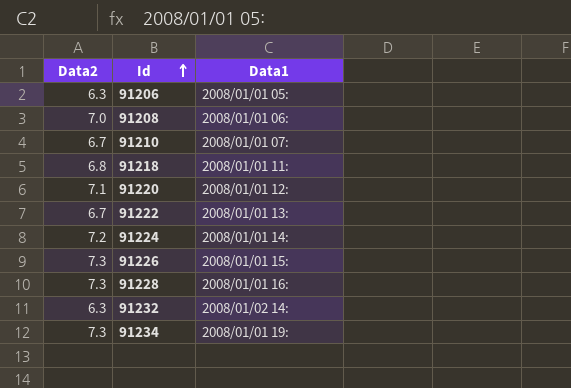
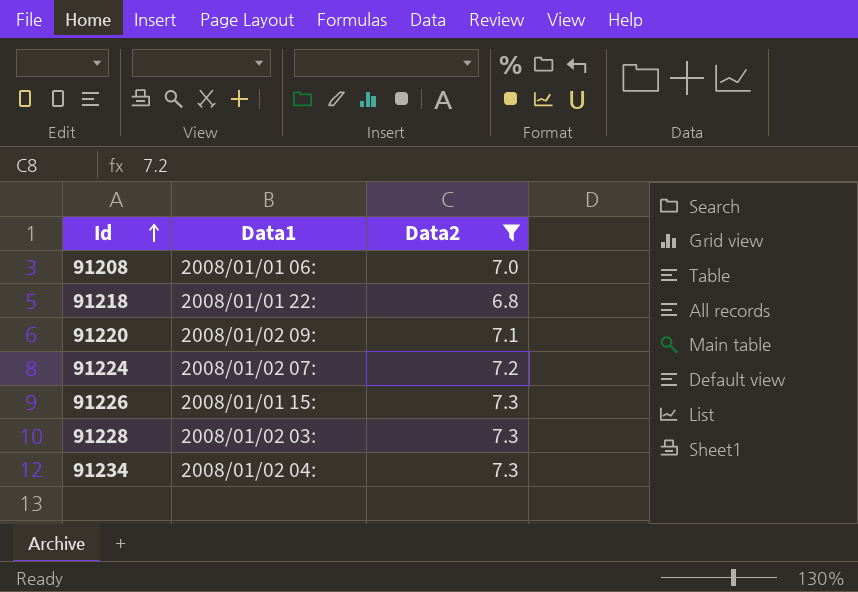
filter: none -> Data2 >= 6.8
column Data2 | position: 1 -> 3
91218 | Data1: 2008/01/01 11: -> 2008/01/01 22:
91220 | Data1: 2008/01/01 12: -> 2008/01/02 09:
91224 | Data1: 2008/01/01 14: -> 2008/01/02 07:
91228 | Data1: 2008/01/01 16: -> 2008/01/02 03:
91234 | Data1: 2008/01/01 19: -> 2008/01/02 04:

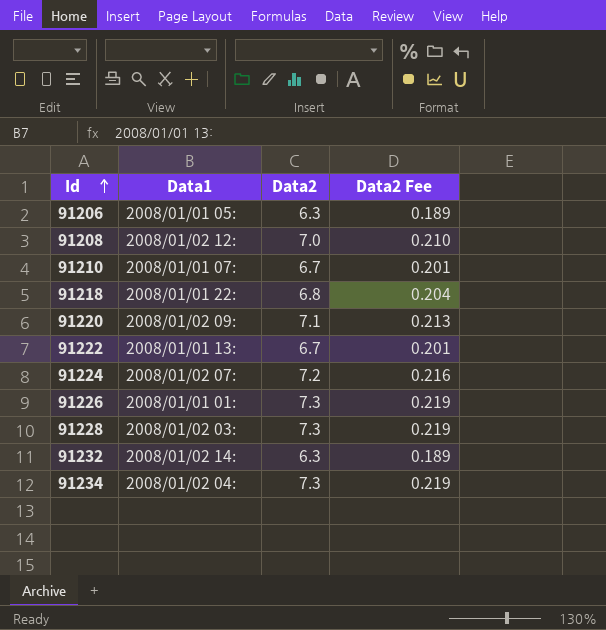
filter: Data2 >= 6.8 -> none
column Data2 Fee | formula: none -> [Data2] * 0.03
91208 | Data1: 2008/01/01 06: -> 2008/01/02 12:
91226 | Data1: 2008/01/01 15: -> 2008/01/01 01:

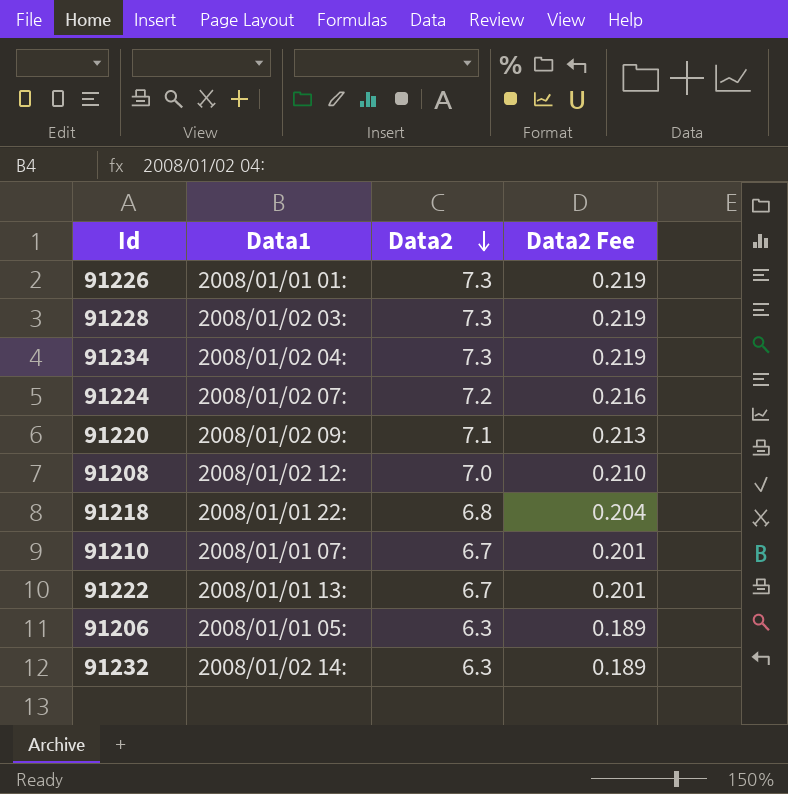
row order: Id ascending -> Data2 descending

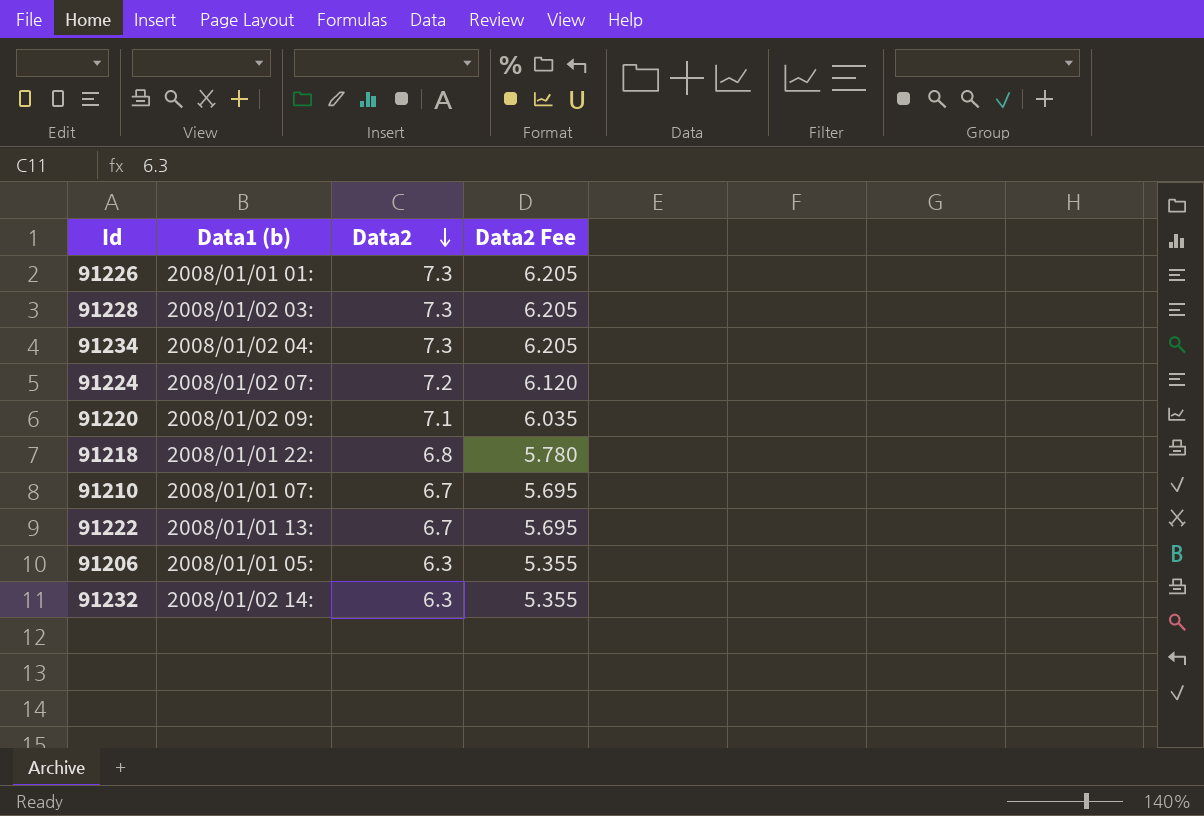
column name: Data1 -> Data1 (b)
column Data2 Fee | formula: [Data2] * 0.03 -> [Data2] * 0.85
row 91208: 2008/01/02 12: | 7.0 | 0.210 -> none

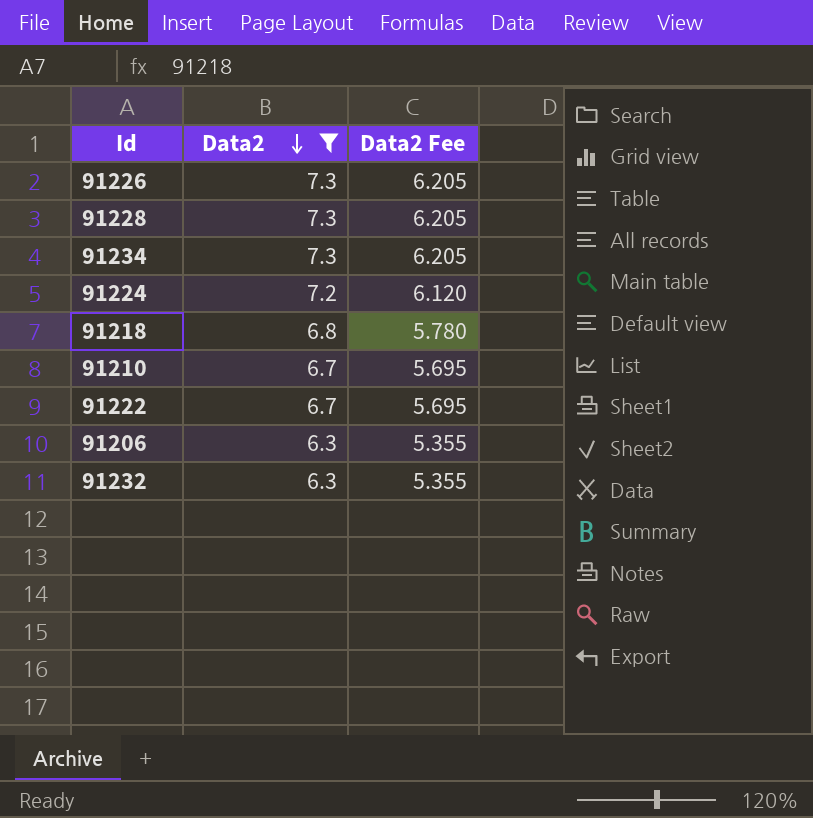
filter: none -> Data2 != 7.1
column Data1 (b) | position: 2 -> none

